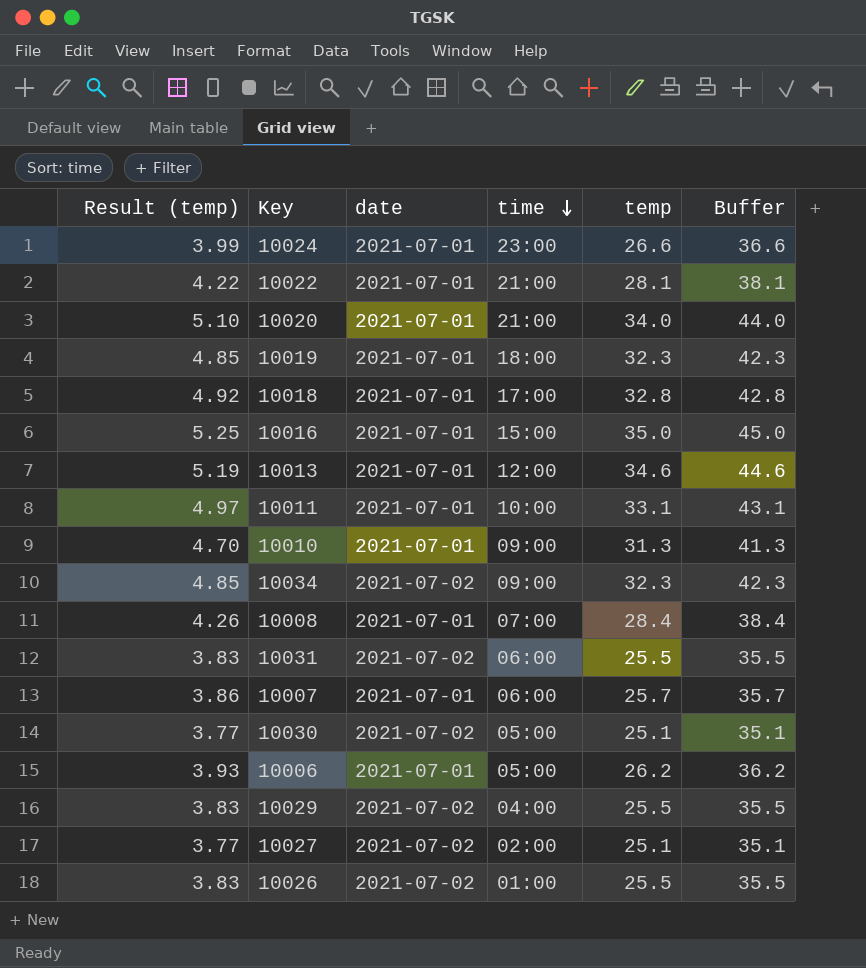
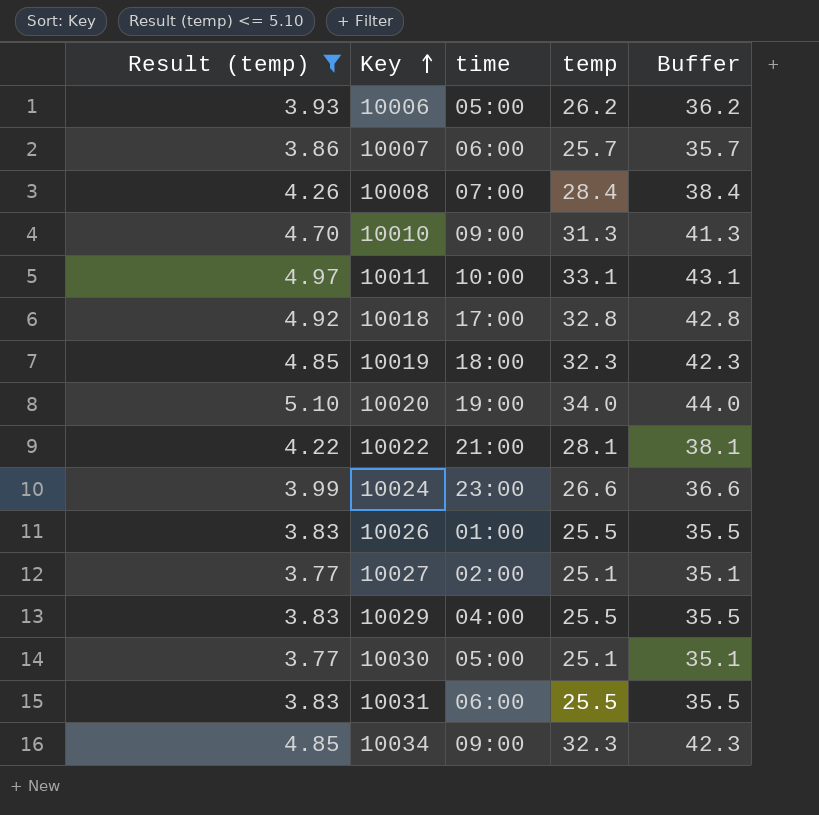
filter: none -> Result (temp) <= 5.10
row order: time descending -> Key ascending
column date | position: 3 -> none
10020 | time: 21:00 -> 19:00

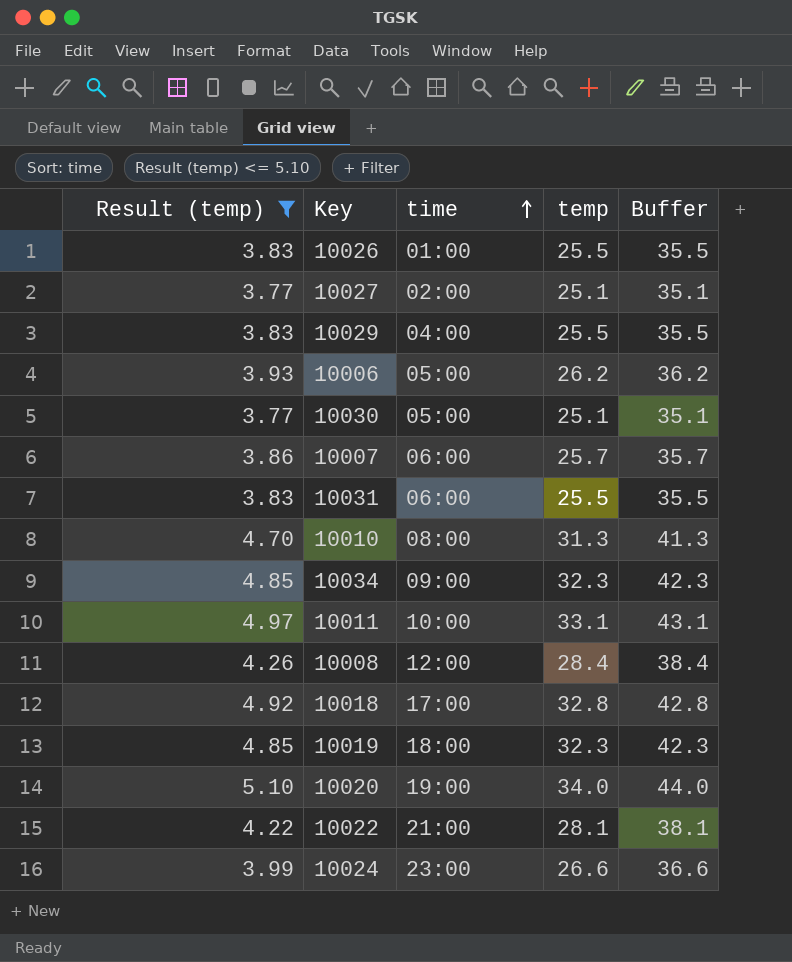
row order: Key ascending -> time ascending
10010 | time: 09:00 -> 08:00
10008 | time: 07:00 -> 12:00

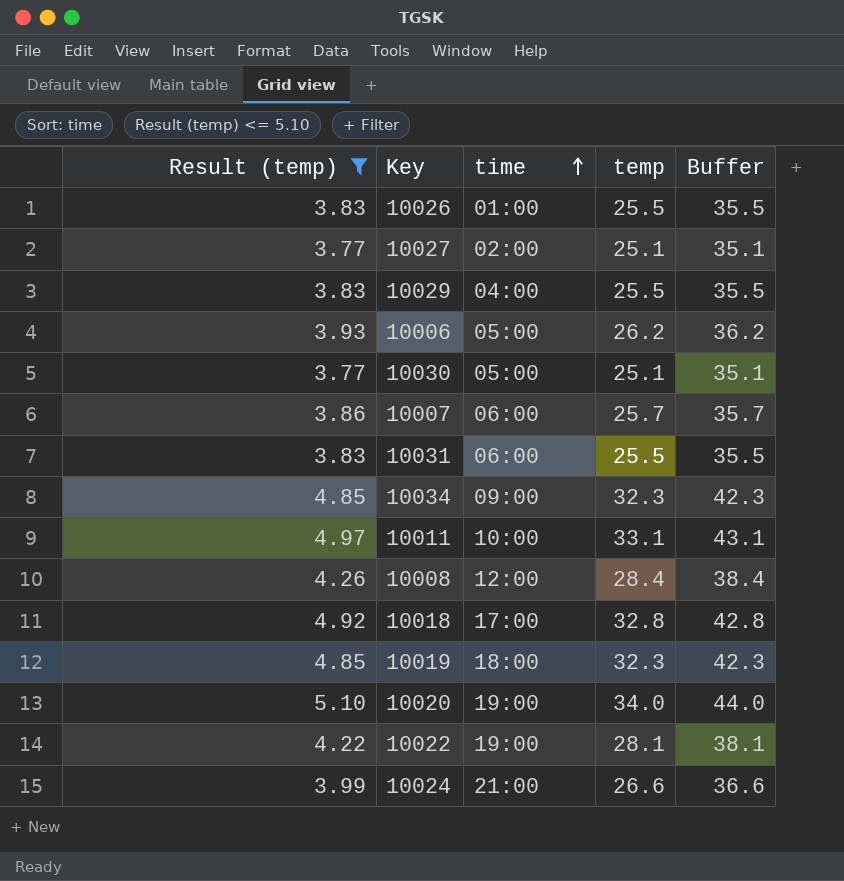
row 10010: 4.70 | 08:00 | 31.3 | 41.3 -> none
10022 | time: 21:00 -> 19:00
10024 | time: 23:00 -> 21:00

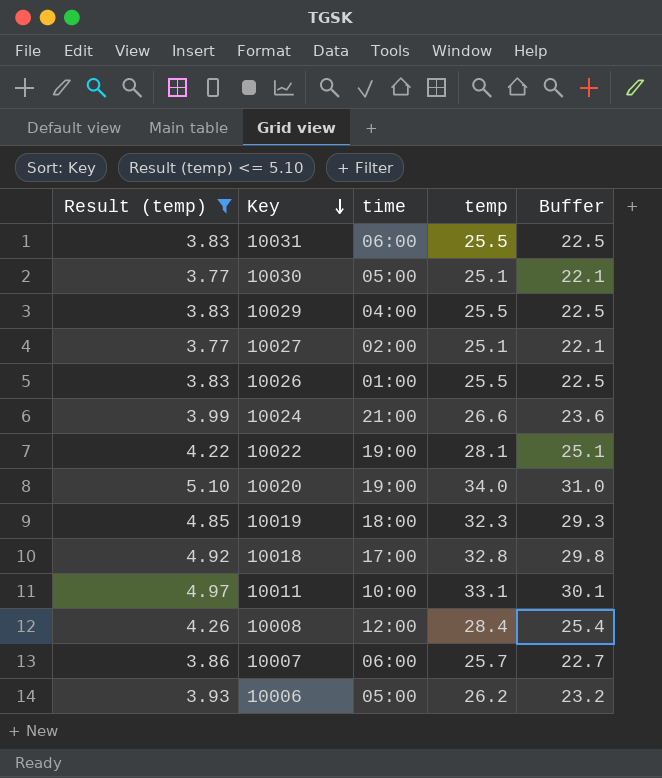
row order: time ascending -> Key descending
column Buffer | formula: [temp] + 10 -> [temp] - 3
row 10034: 4.85 | 09:00 | 32.3 | 42.3 -> none

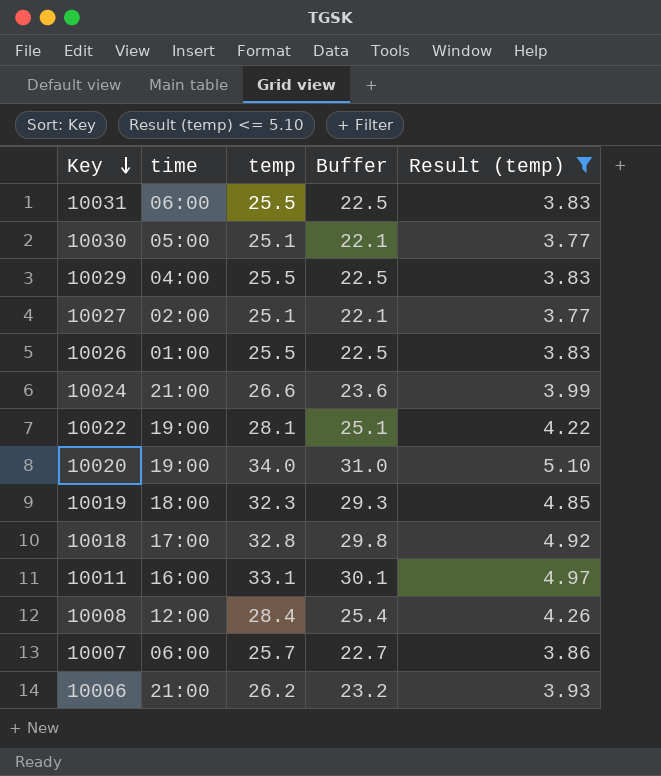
column Result (temp) | position: 1 -> 5
10011 | time: 10:00 -> 16:00
10006 | time: 05:00 -> 21:00

